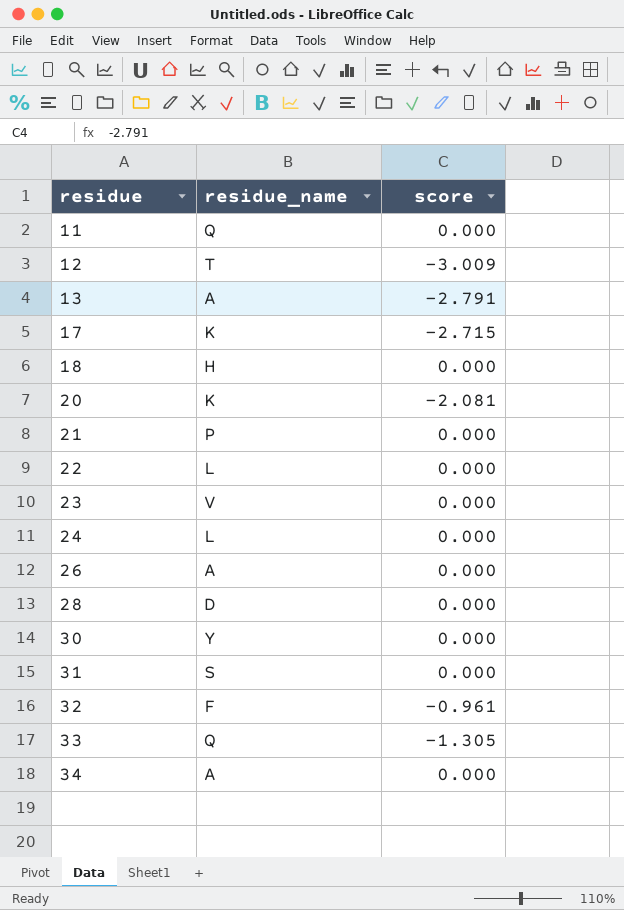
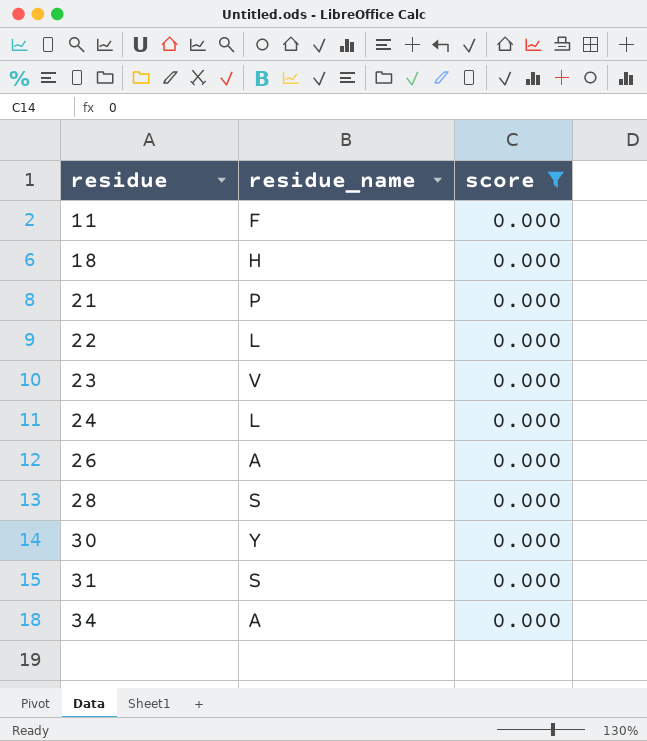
filter: none -> score = 0.000
11 | residue_name: Q -> F
28 | residue_name: D -> S

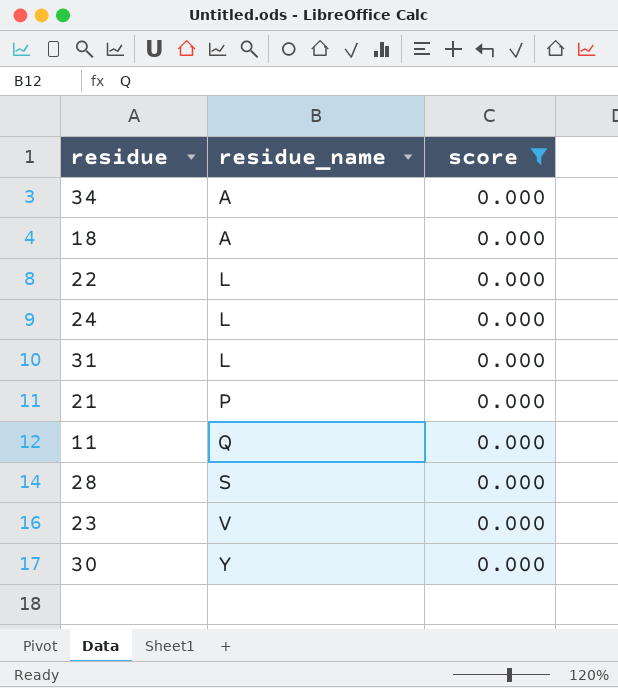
row order: residue ascending -> residue_name ascending
row 26: A | 0.000 -> none
18 | residue_name: H -> A
31 | residue_name: S -> L
11 | residue_name: F -> Q

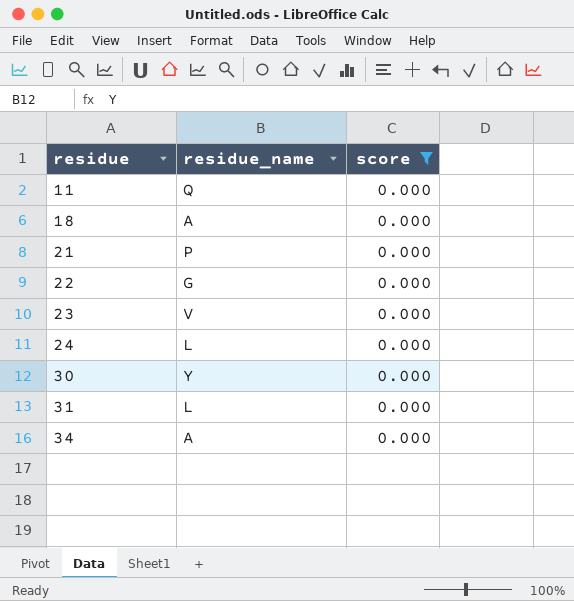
row order: residue_name ascending -> residue ascending
row 28: S | 0.000 -> none
22 | residue_name: L -> G

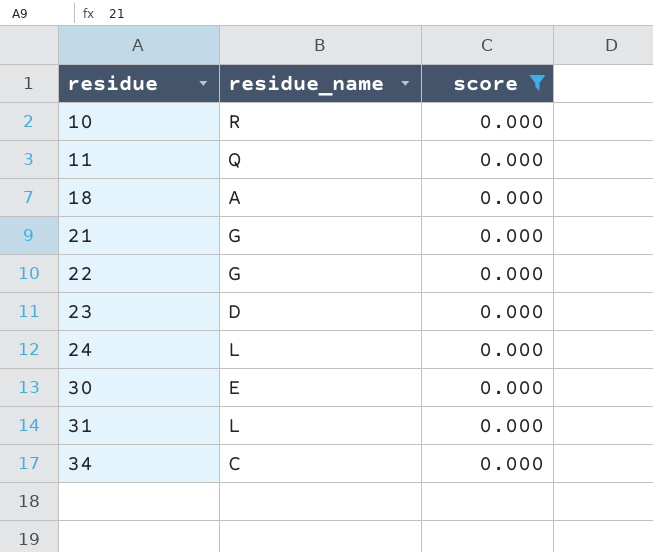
row 10: none -> R | 0.000
21 | residue_name: P -> G
23 | residue_name: V -> D
30 | residue_name: Y -> E
34 | residue_name: A -> C

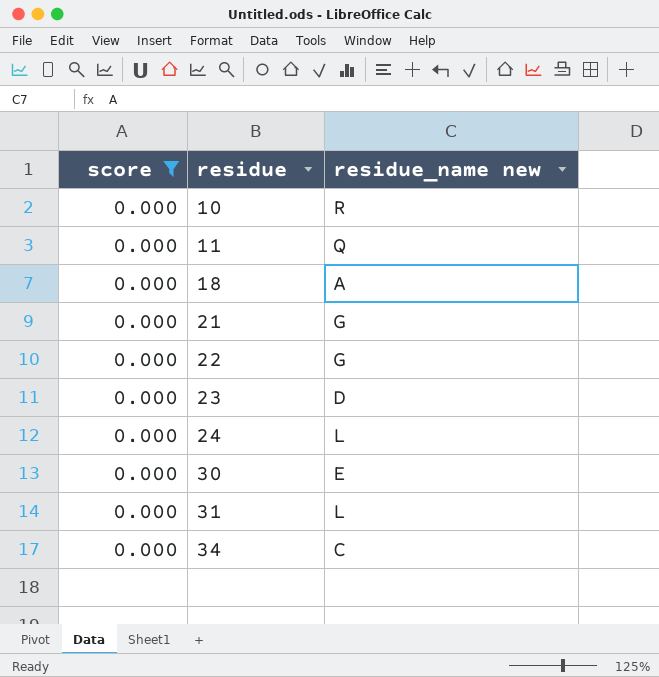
column score | position: 3 -> 1
column name: residue_name -> residue_name new

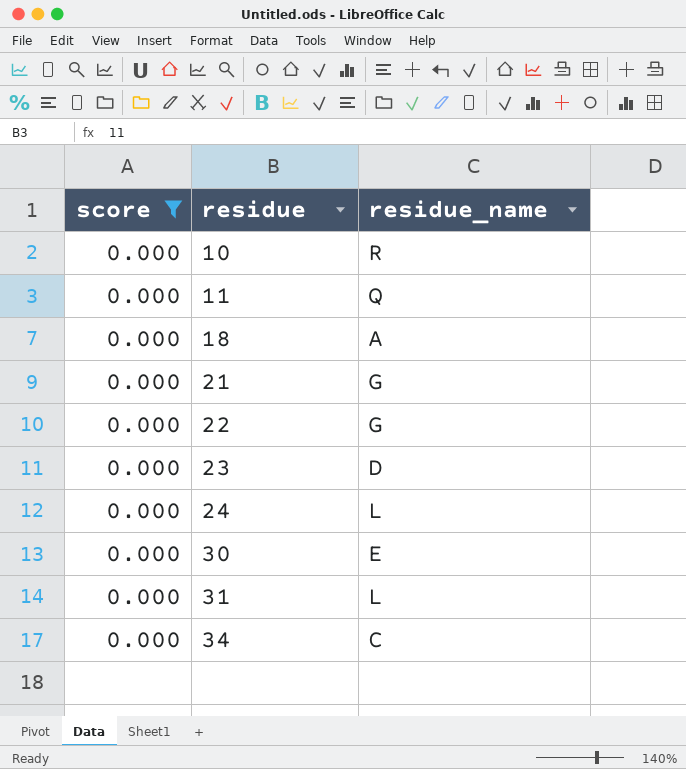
column name: residue_name new -> residue_name

